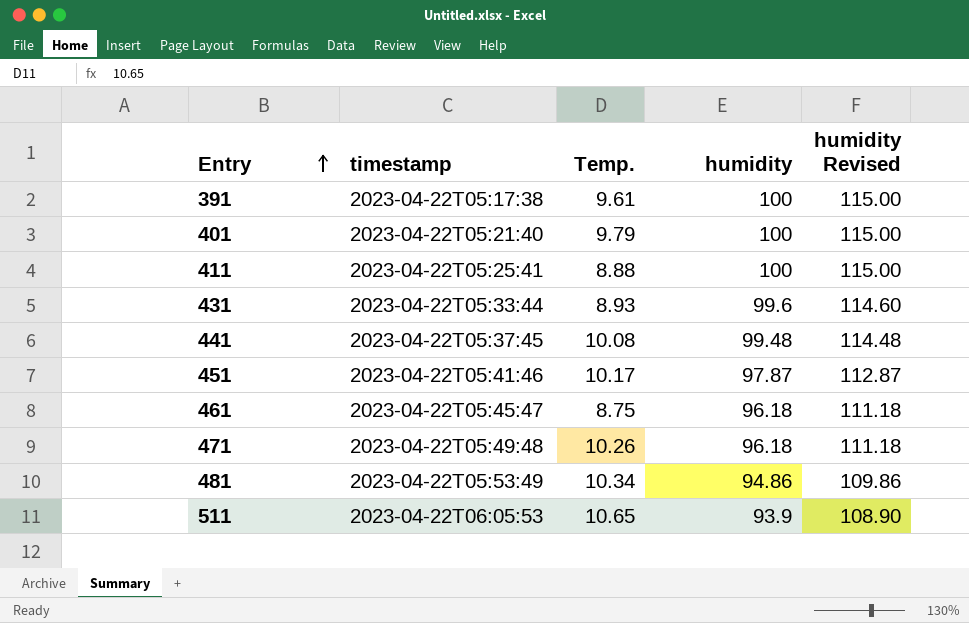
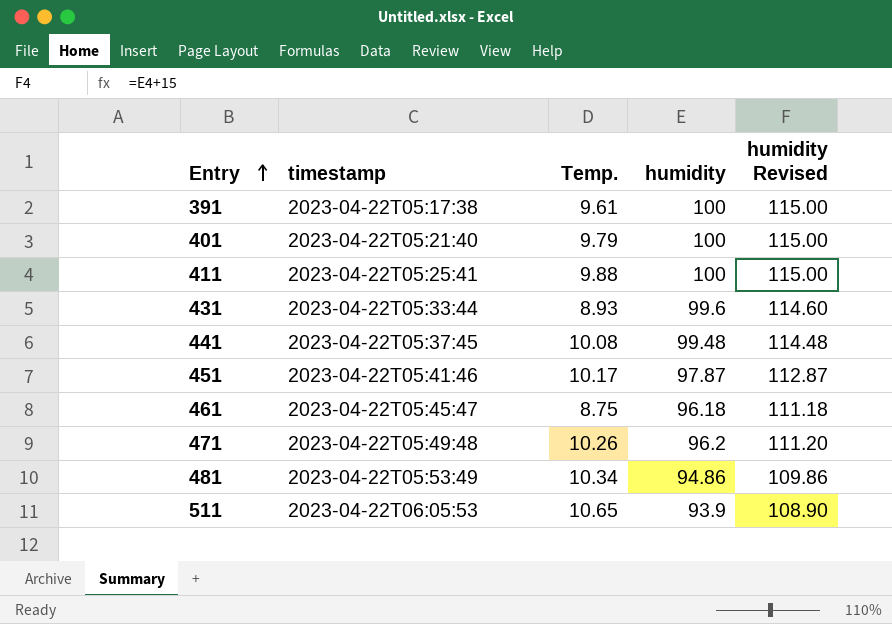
411 | Temp.: 8.88 -> 9.88
471 | humidity: 96.18 -> 96.2
471 | humidity Revised: 111.18 -> 111.20

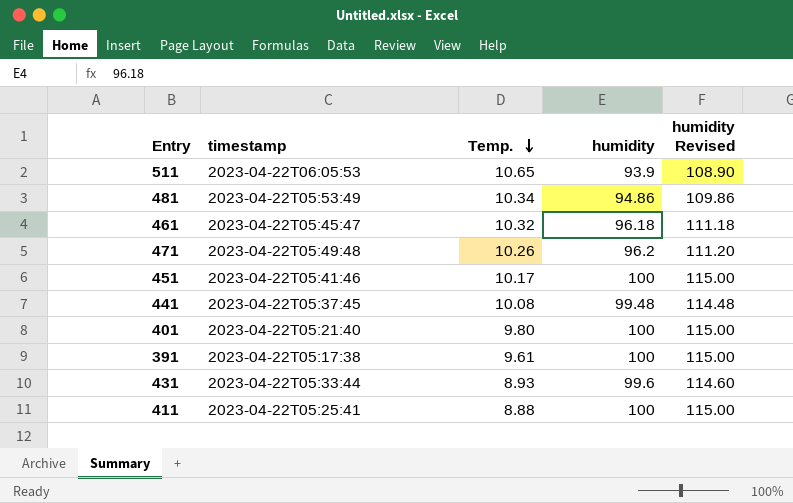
row order: Entry ascending -> Temp. descending
461 | Temp.: 8.75 -> 10.32
451 | humidity: 97.87 -> 100
451 | humidity Revised: 112.87 -> 115.00
401 | Temp.: 9.79 -> 9.80
411 | Temp.: 9.88 -> 8.88

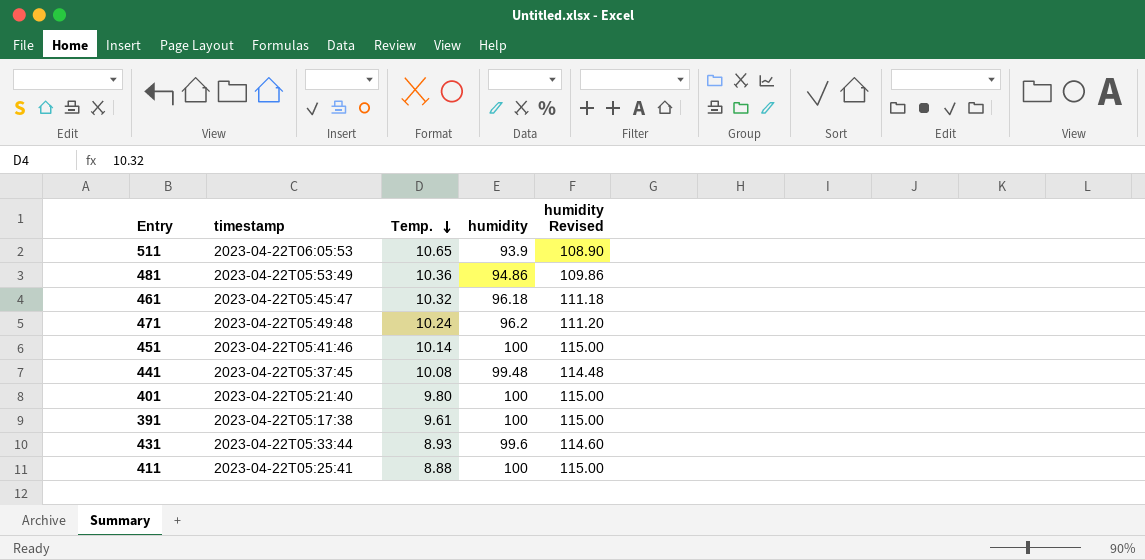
481 | Temp.: 10.34 -> 10.36
471 | Temp.: 10.26 -> 10.24
451 | Temp.: 10.17 -> 10.14

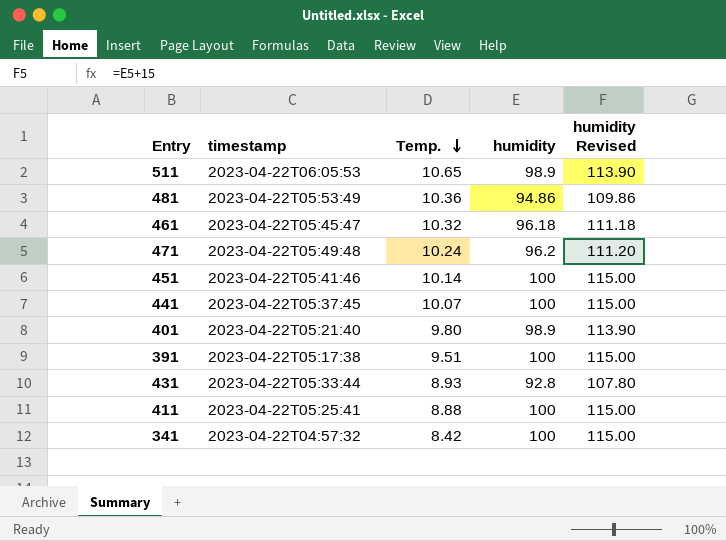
511 | humidity: 93.9 -> 98.9
511 | humidity Revised: 108.90 -> 113.90
441 | Temp.: 10.08 -> 10.07
441 | humidity: 99.48 -> 100
441 | humidity Revised: 114.48 -> 115.00
401 | humidity: 100 -> 98.9
401 | humidity Revised: 115.00 -> 113.90
391 | Temp.: 9.61 -> 9.51
431 | humidity: 99.6 -> 92.8
431 | humidity Revised: 114.60 -> 107.80
row 341: none -> 2023-04-22T04:57:32 | 8.42 | 100 | 115.00

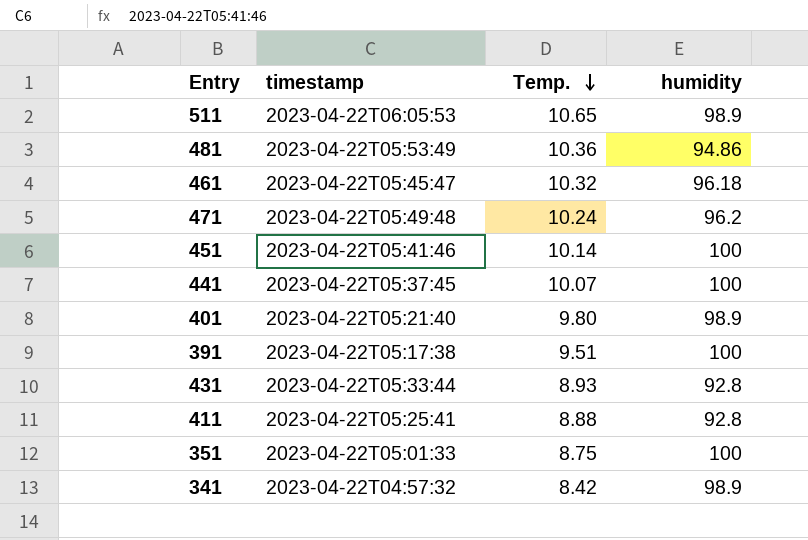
column humidity Revised | formula: [humidity] + 15 -> none
411 | humidity: 100 -> 92.8
row 351: none -> 2023-04-22T05:01:33 | 8.75 | 100
341 | humidity: 100 -> 98.9

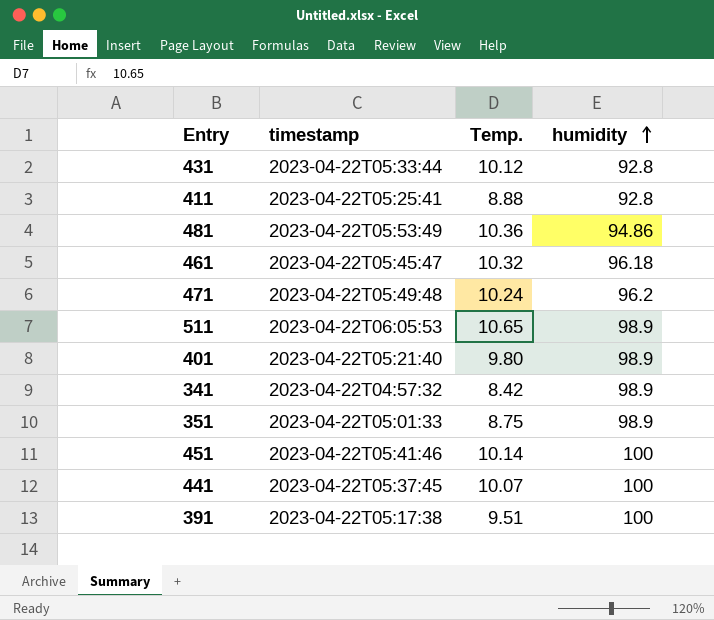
row order: Temp. descending -> humidity ascending
431 | Temp.: 8.93 -> 10.12
351 | humidity: 100 -> 98.9

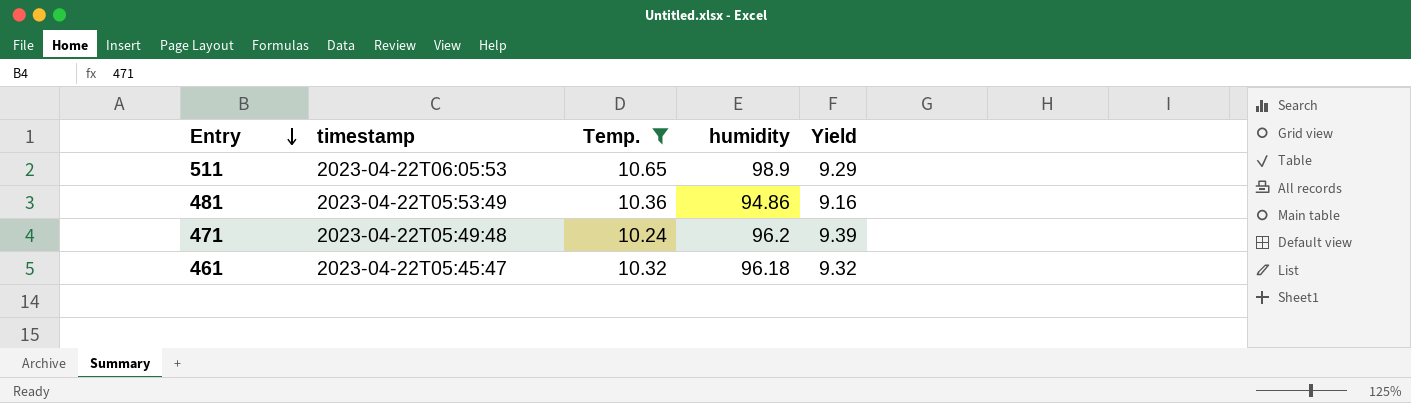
filter: none -> Temp. >= 10.24
row order: humidity ascending -> Entry descending
column Yield | formula: none -> [humidity] / [Temp.]

